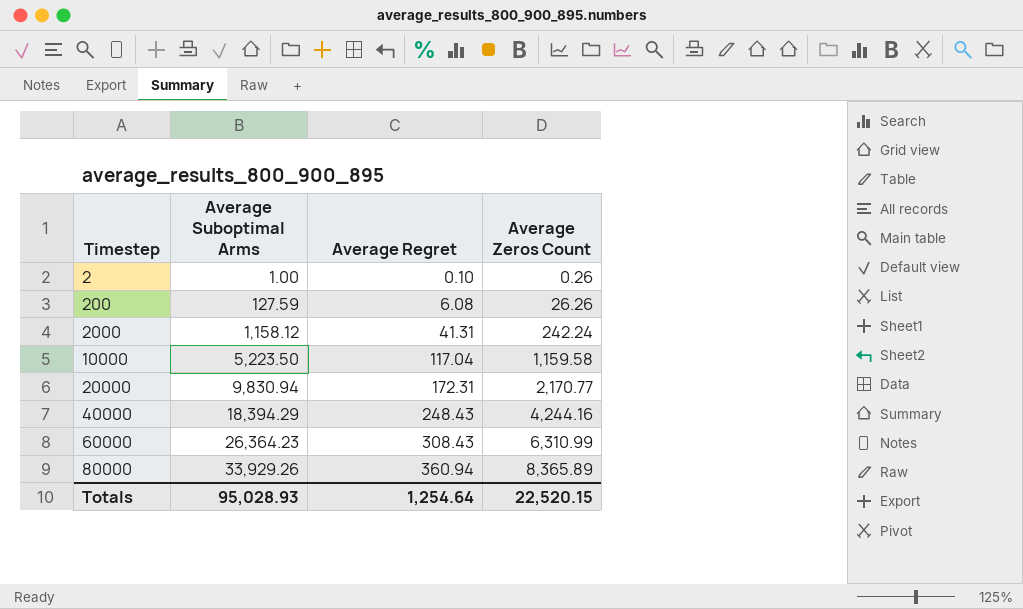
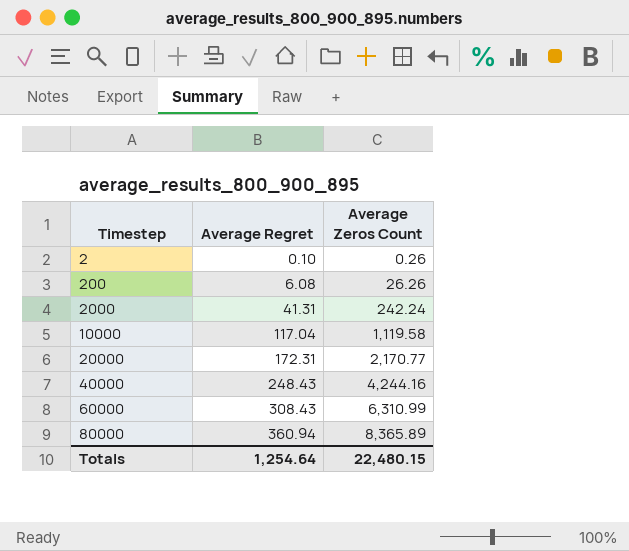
column Average Suboptimal Arms | position: 2 -> none
10000 | Average Zeros Count: 1,159.58 -> 1,119.58
Totals | Average Zeros Count: 22,520.15 -> 22,480.15

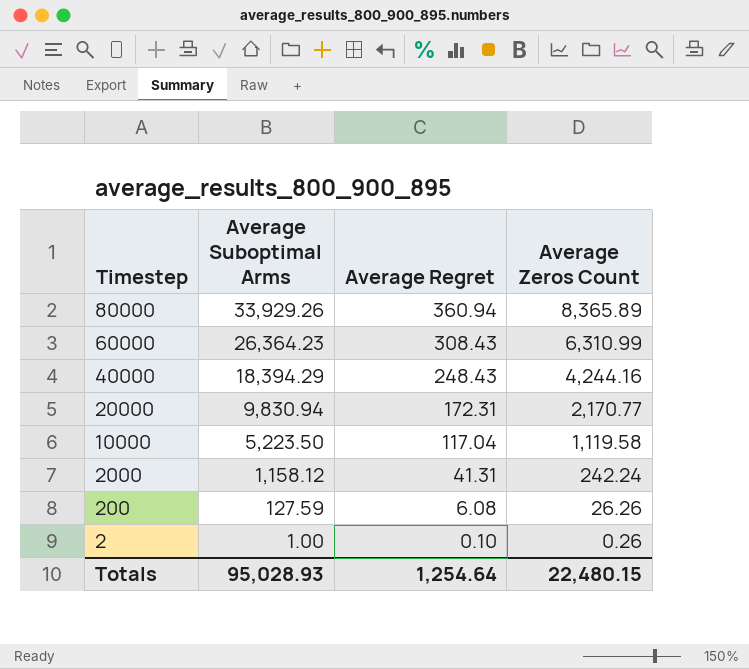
row order: Timestep ascending -> Timestep descending
column Average Suboptimal Arms | position: none -> 2

